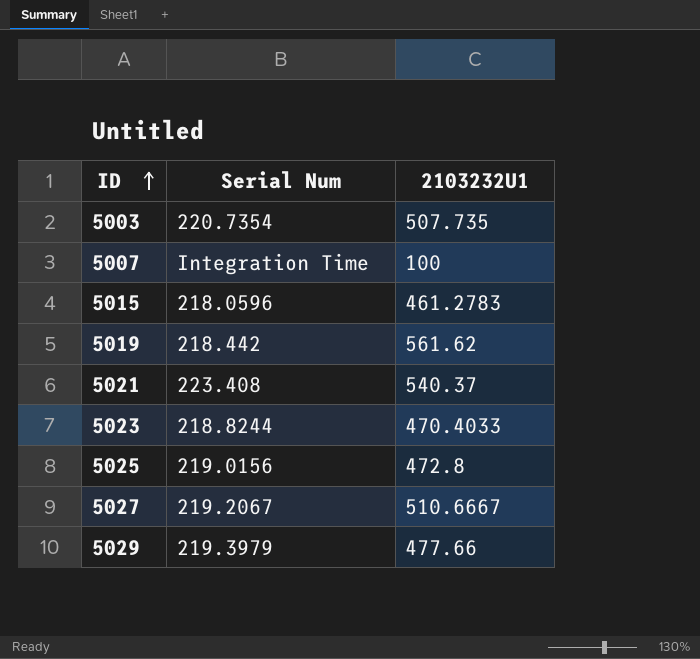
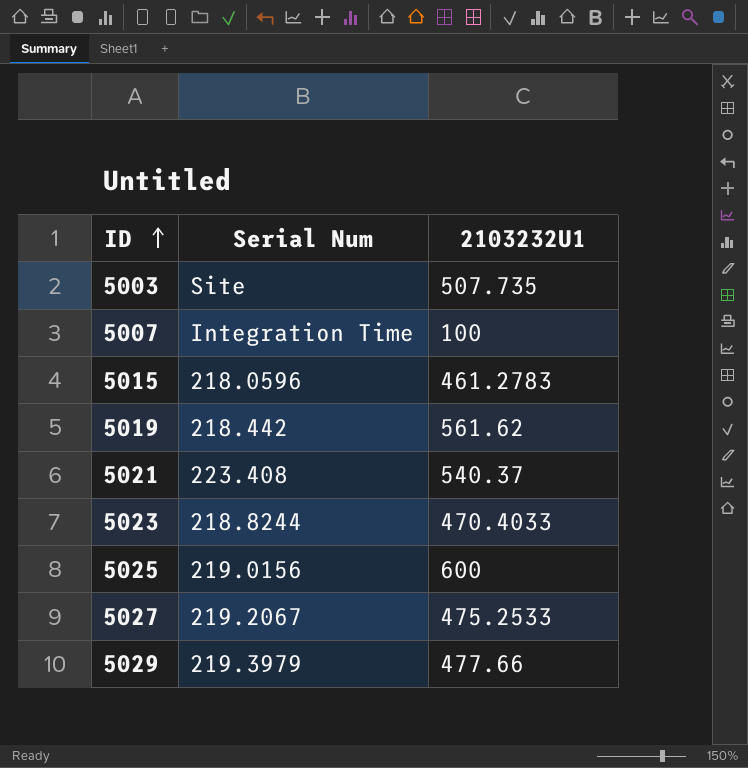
5003 | Serial Num: 220.7354 -> Site
5025 | 2103232U1: 472.8 -> 600
5027 | 2103232U1: 510.6667 -> 475.2533

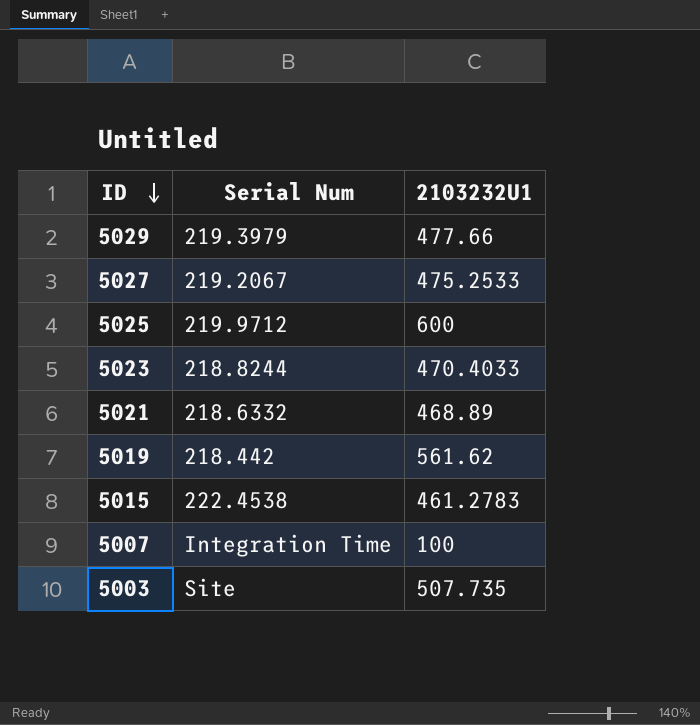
row order: ID ascending -> ID descending
5025 | Serial Num: 219.0156 -> 219.9712
5021 | Serial Num: 223.408 -> 218.6332
5021 | 2103232U1: 540.37 -> 468.89
5015 | Serial Num: 218.0596 -> 222.4538

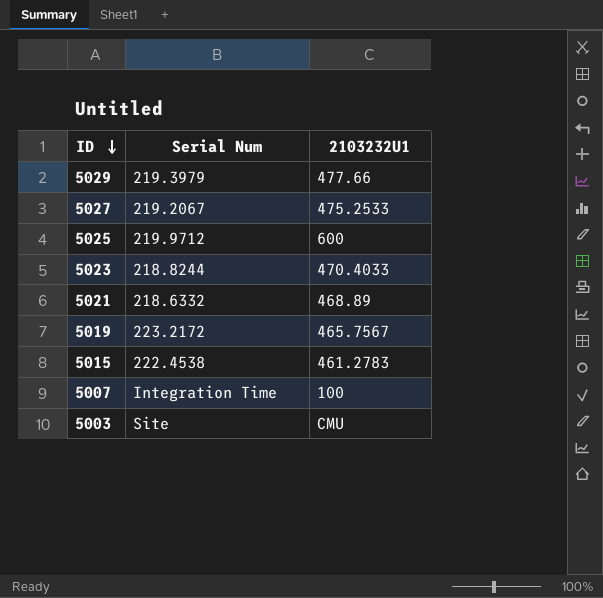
5019 | Serial Num: 218.442 -> 223.2172
5019 | 2103232U1: 561.62 -> 465.7567
5003 | 2103232U1: 507.735 -> CMU

